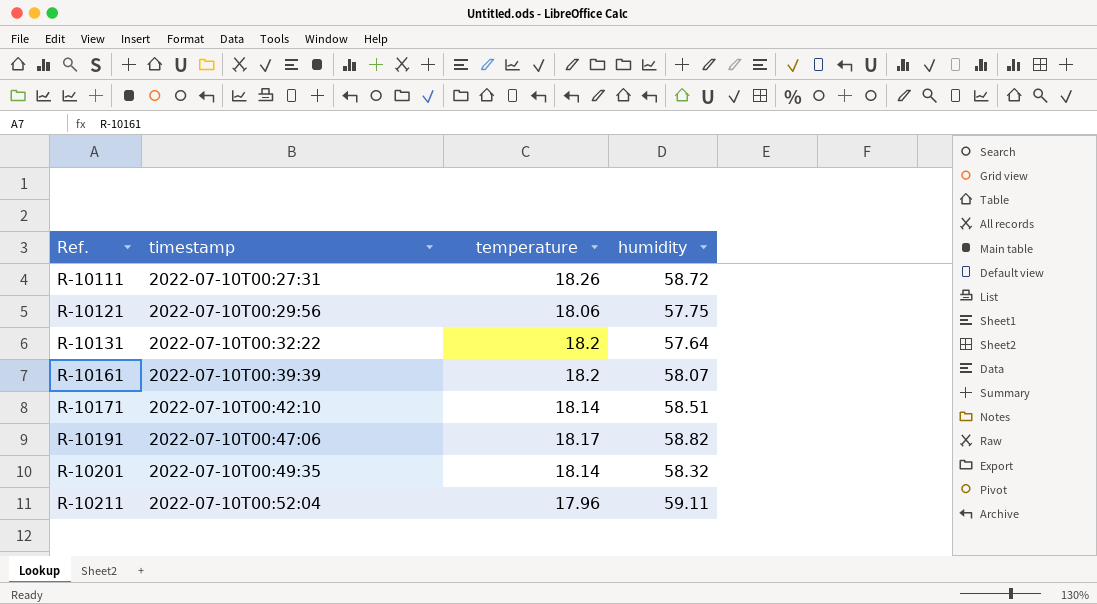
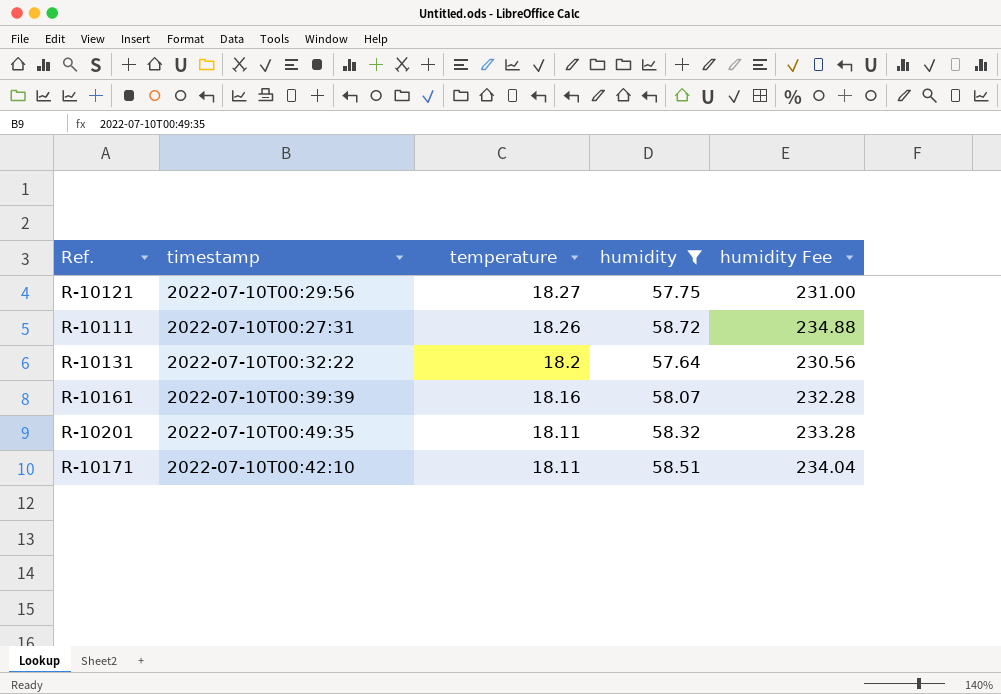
filter: none -> humidity <= 58.72
row order: Ref. ascending -> temperature descending
column humidity Fee | formula: none -> [humidity] * 4
R-10121 | temperature: 18.06 -> 18.27
R-10161 | temperature: 18.2 -> 18.16
R-10201 | temperature: 18.14 -> 18.11
R-10171 | temperature: 18.14 -> 18.11

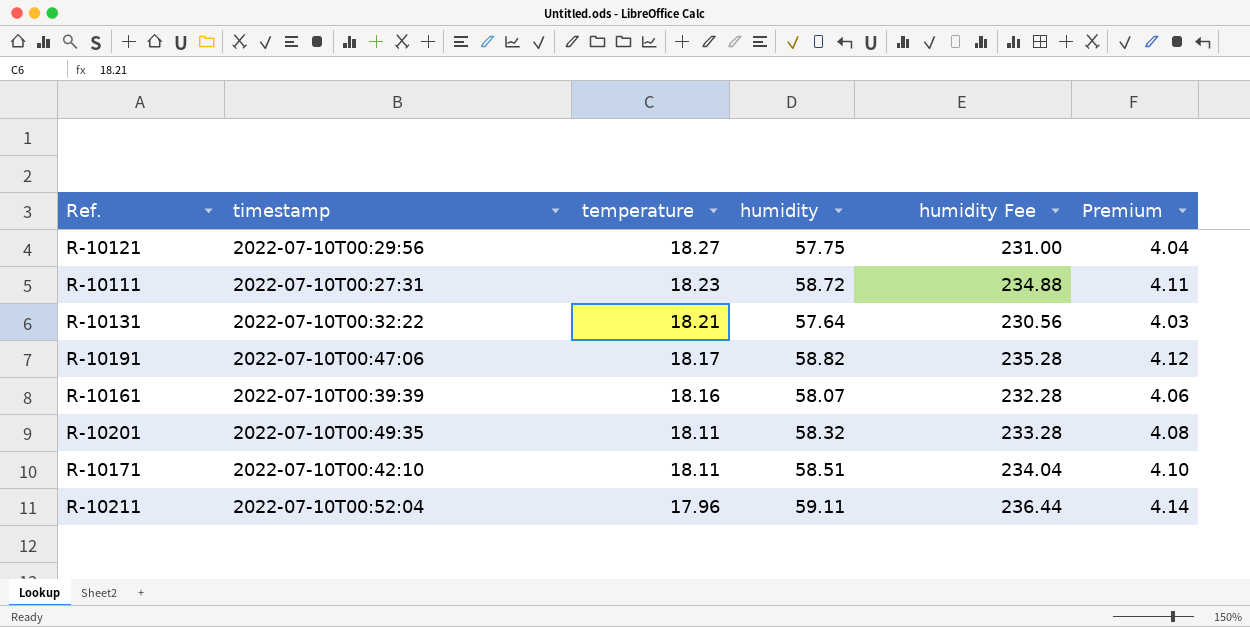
filter: humidity <= 58.72 -> none
column Premium | formula: none -> [humidity] * 0.07
R-10111 | temperature: 18.26 -> 18.23
R-10131 | temperature: 18.2 -> 18.21

